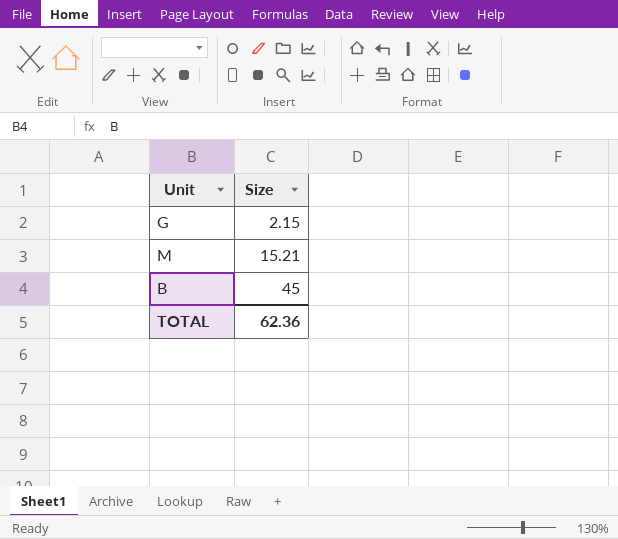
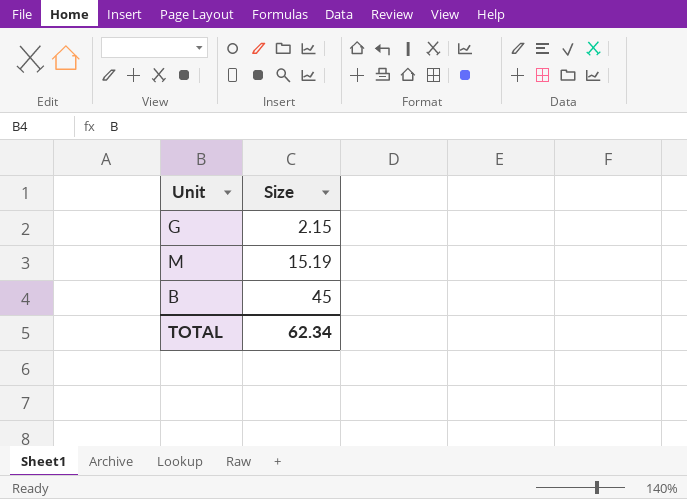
M | Size: 15.21 -> 15.19
TOTAL | Size: 62.36 -> 62.34

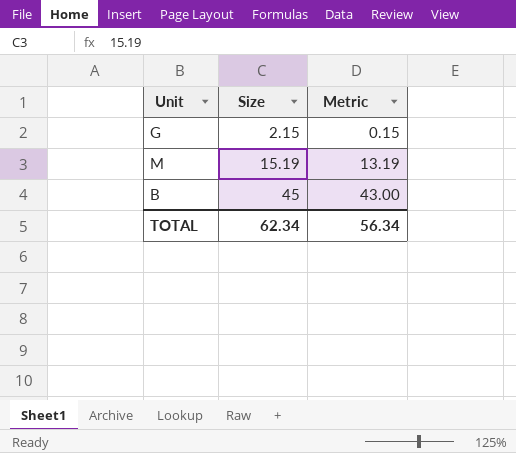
column Metric | formula: none -> [Size] - 2

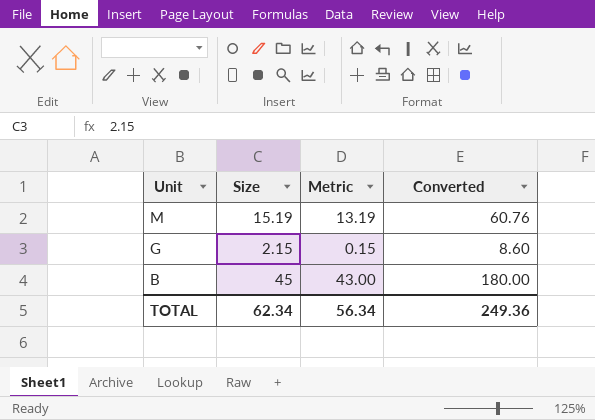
row order: Size ascending -> Unit descending
column Converted | formula: none -> [Size] * 4

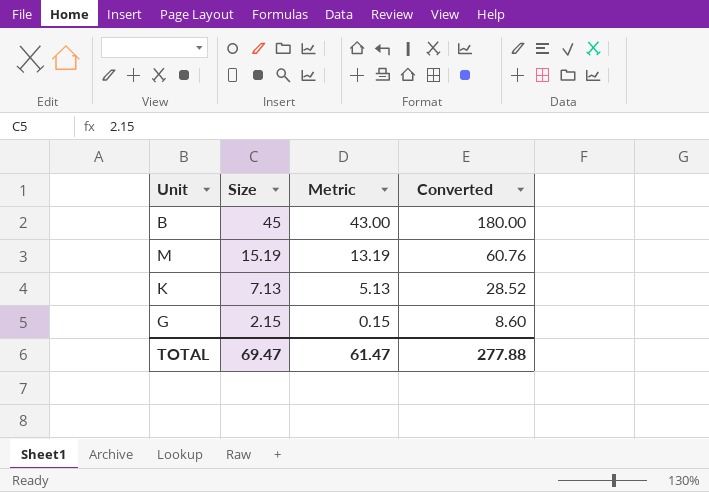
row order: Unit descending -> Size descending
row K: none -> 7.13 | 5.13 | 28.52
TOTAL | Size: 62.34 -> 69.47
TOTAL | Metric: 56.34 -> 61.47
TOTAL | Converted: 249.36 -> 277.88

